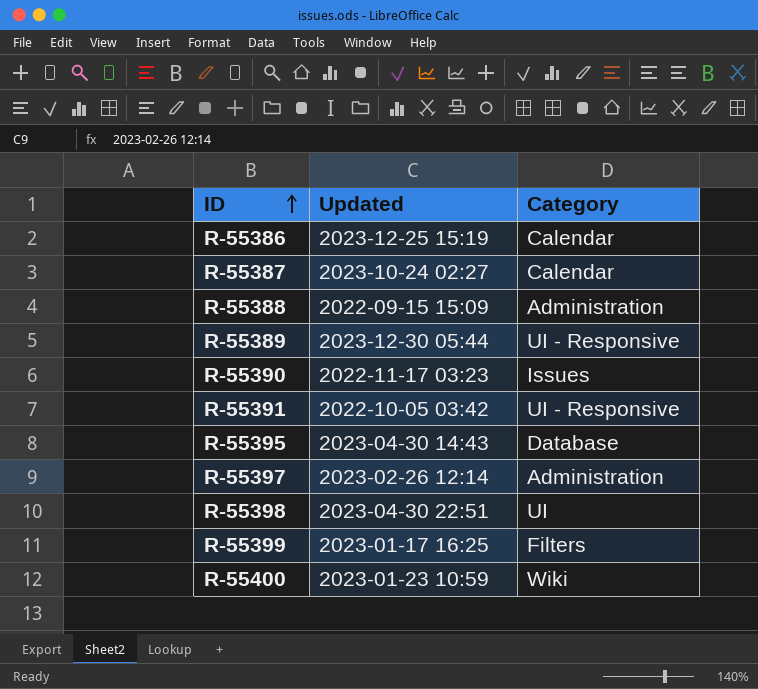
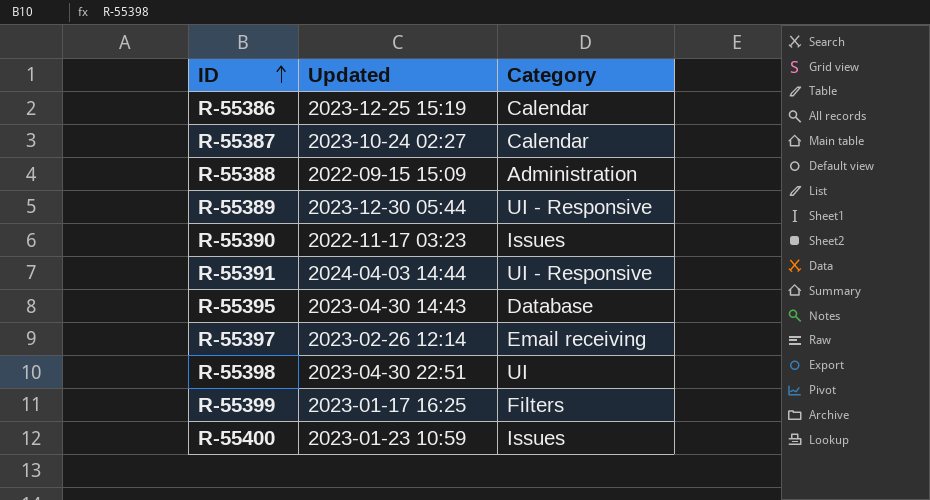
R-55391 | Updated: 2022-10-05 03:42 -> 2024-04-03 14:44
R-55397 | Category: Administration -> Email receiving
R-55400 | Category: Wiki -> Issues

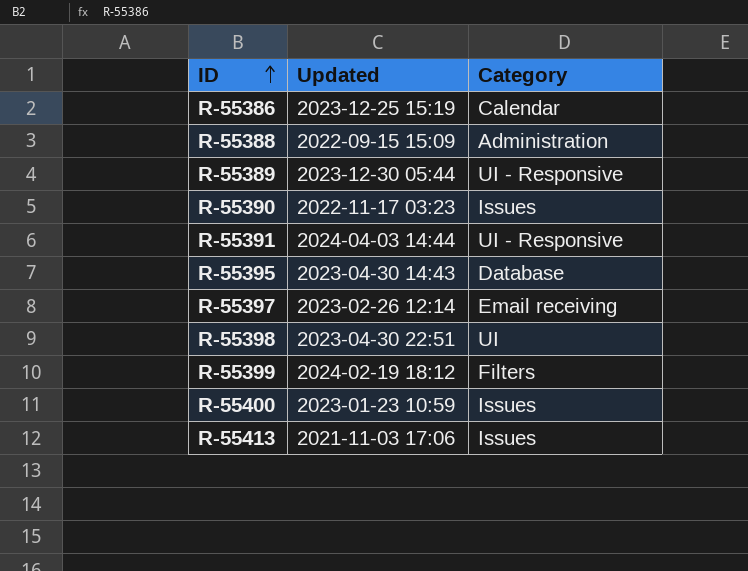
row R-55387: 2023-10-24 02:27 | Calendar -> none
R-55399 | Updated: 2023-01-17 16:25 -> 2024-02-19 18:12
row R-55413: none -> 2021-11-03 17:06 | Issues

